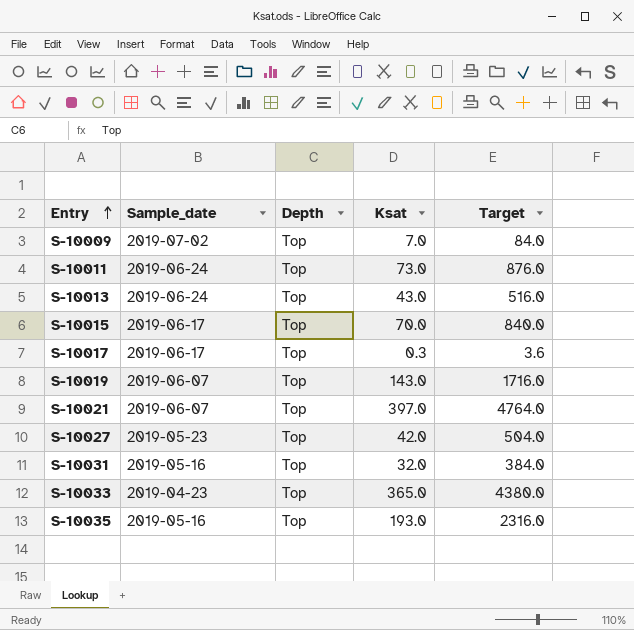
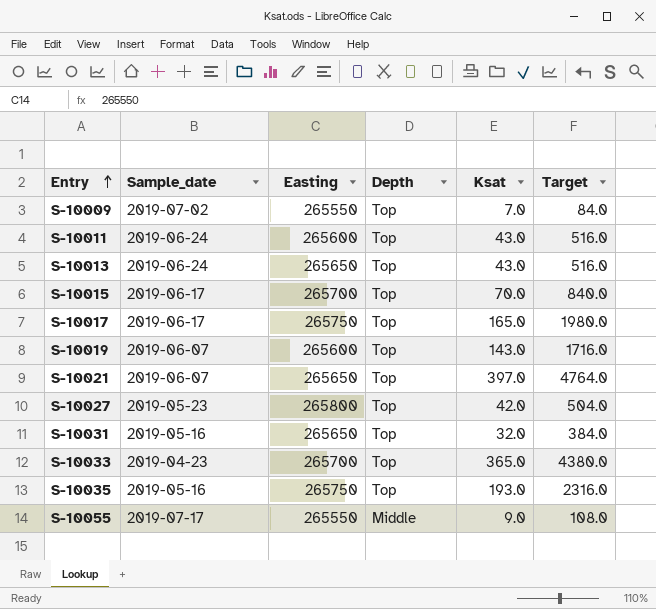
column Easting | position: none -> 3
S-10011 | Ksat: 73.0 -> 43.0
S-10011 | Target: 876.0 -> 516.0
S-10017 | Ksat: 0.3 -> 165.0
S-10017 | Target: 3.6 -> 1980.0
row S-10055: none -> 2019-07-17 | 265550 | Middle | 9.0 | 108.0

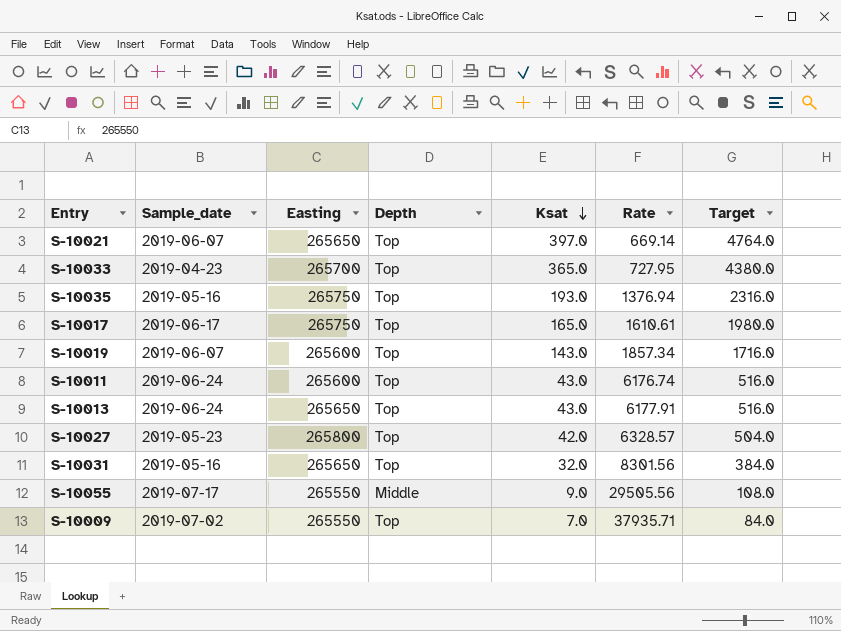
row order: Entry ascending -> Ksat descending
column Rate | formula: none -> [Easting] / [Ksat]
row S-10015: 2019-06-17 | 265700 | Top | 70.0 | 840.0 -> none

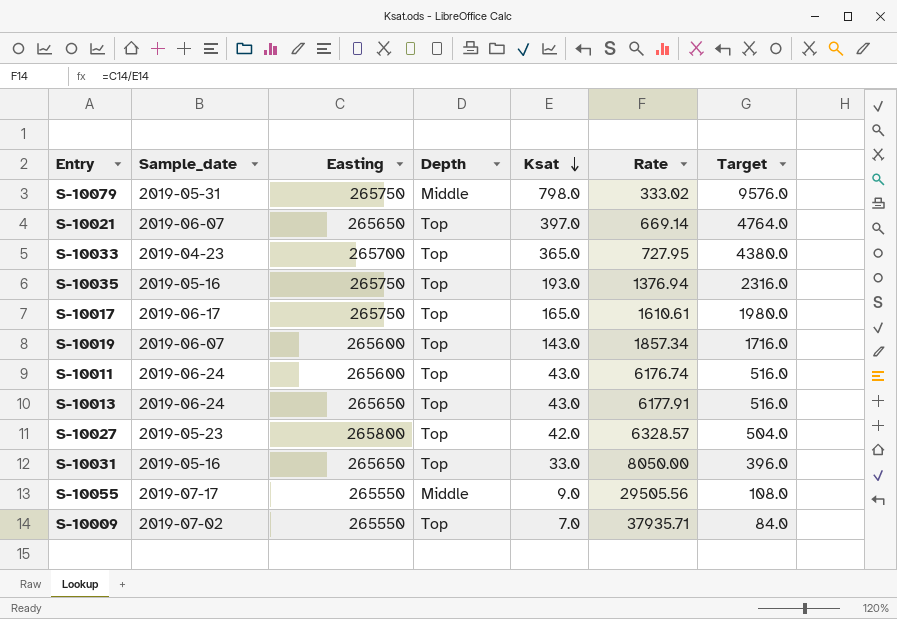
row S-10079: none -> 2019-05-31 | 265750 | Middle | 798.0 | 333.02 | 9576.0
S-10031 | Ksat: 32.0 -> 33.0
S-10031 | Rate: 8301.56 -> 8050.00
S-10031 | Target: 384.0 -> 396.0

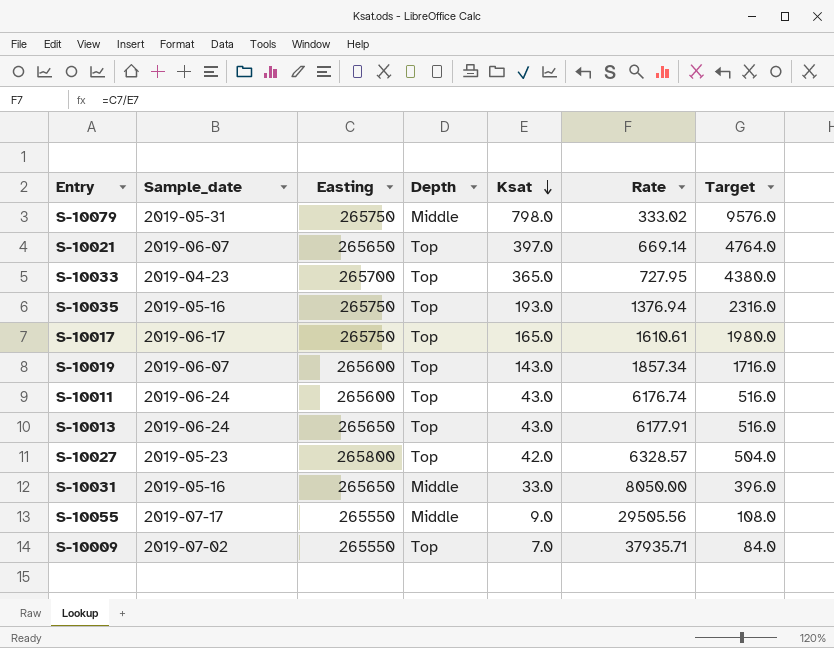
S-10031 | Depth: Top -> Middle

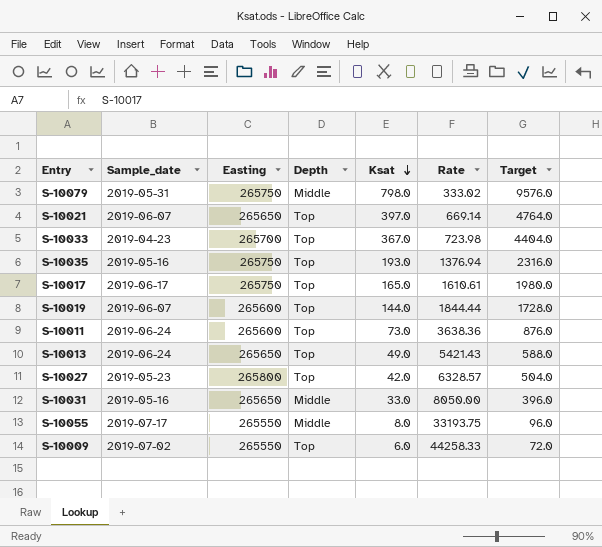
S-10033 | Ksat: 365.0 -> 367.0
S-10033 | Rate: 727.95 -> 723.98
S-10033 | Target: 4380.0 -> 4404.0
S-10019 | Ksat: 143.0 -> 144.0
S-10019 | Rate: 1857.34 -> 1844.44
S-10019 | Target: 1716.0 -> 1728.0
S-10011 | Ksat: 43.0 -> 73.0
S-10011 | Rate: 6176.74 -> 3638.36
S-10011 | Target: 516.0 -> 876.0
S-10013 | Ksat: 43.0 -> 49.0
S-10013 | Rate: 6177.91 -> 5421.43
S-10013 | Target: 516.0 -> 588.0
S-10055 | Ksat: 9.0 -> 8.0
S-10055 | Rate: 29505.56 -> 33193.75
S-10055 | Target: 108.0 -> 96.0
S-10009 | Ksat: 7.0 -> 6.0
S-10009 | Rate: 37935.71 -> 44258.33
S-10009 | Target: 84.0 -> 72.0

